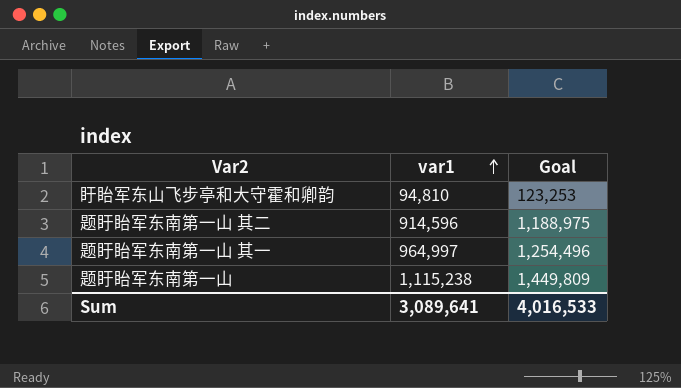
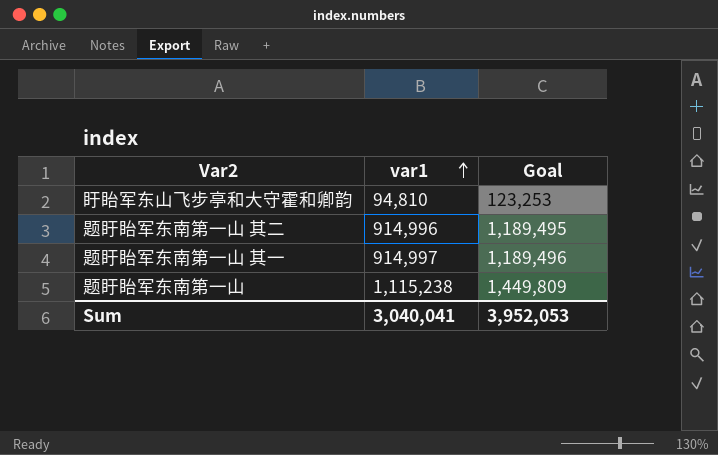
题盱眙军东南第一山 其二 | var1: 914,596 -> 914,996
题盱眙军东南第一山 其二 | Goal: 1,188,975 -> 1,189,495
题盱眙军东南第一山 其一 | var1: 964,997 -> 914,997
题盱眙军东南第一山 其一 | Goal: 1,254,496 -> 1,189,496
Sum | var1: 3,089,641 -> 3,040,041
Sum | Goal: 4,016,533 -> 3,952,053

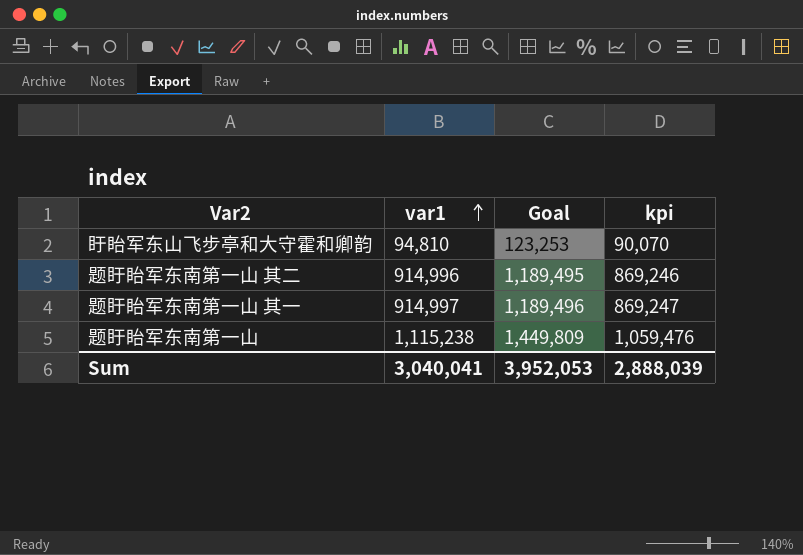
column kpi | formula: none -> [var1] * 0.95

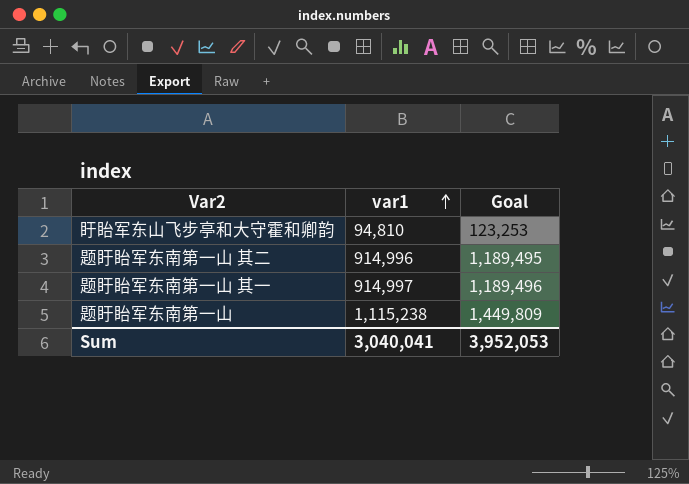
column kpi | formula: [var1] * 0.95 -> none

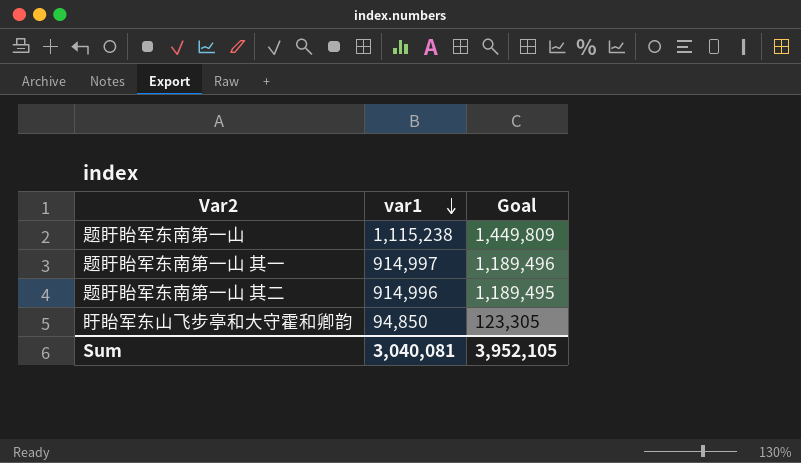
row order: var1 ascending -> var1 descending
盱眙军东山飞步亭和大守霍和卿韵 | var1: 94,810 -> 94,850
盱眙军东山飞步亭和大守霍和卿韵 | Goal: 123,253 -> 123,305
Sum | var1: 3,040,041 -> 3,040,081
Sum | Goal: 3,952,053 -> 3,952,105

